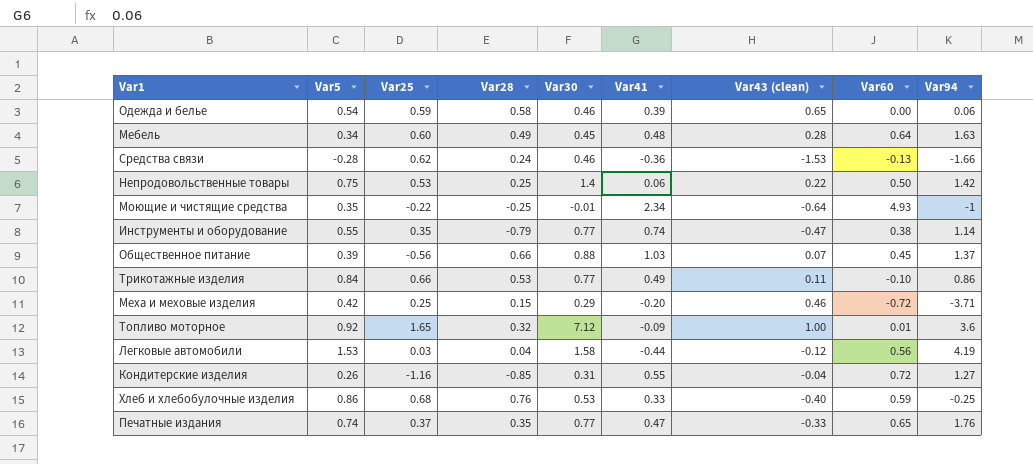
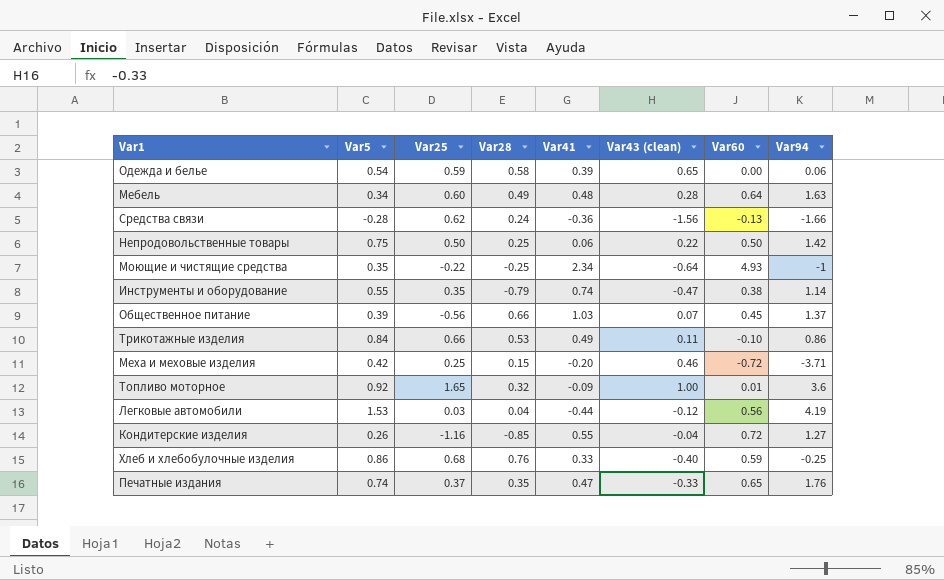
column Var30 | position: 5 -> none
Средства связи | Var43 (clean): -1.53 -> -1.56
Непродовольственные товары | Var25: 0.53 -> 0.50

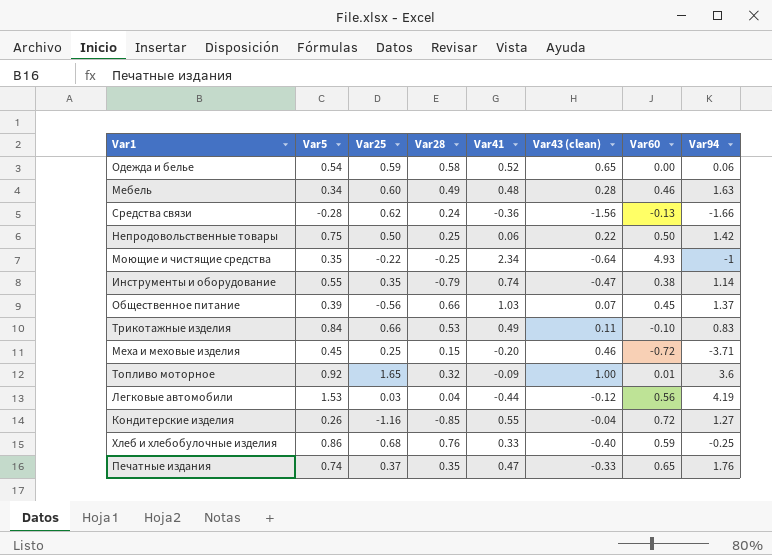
Одежда и белье | Var41: 0.39 -> 0.52
Мебель | Var60: 0.64 -> 0.46
Трикотажные изделия | Var94: 0.86 -> 0.83
Меха и меховые изделия | Var5: 0.42 -> 0.45

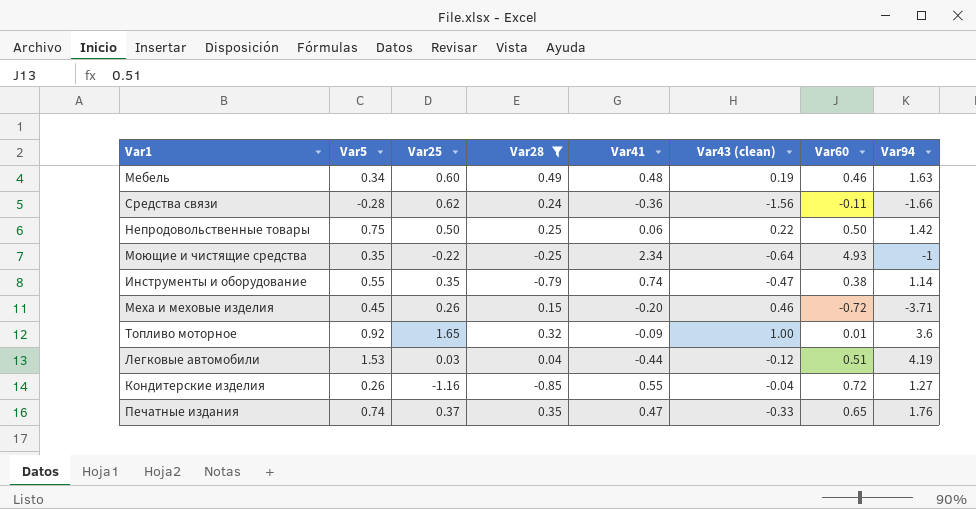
filter: none -> Var28 <= 0.49
Мебель | Var43 (clean): 0.28 -> 0.19
Средства связи | Var60: -0.13 -> -0.11
Меха и меховые изделия | Var25: 0.25 -> 0.26
Легковые автомобили | Var60: 0.56 -> 0.51

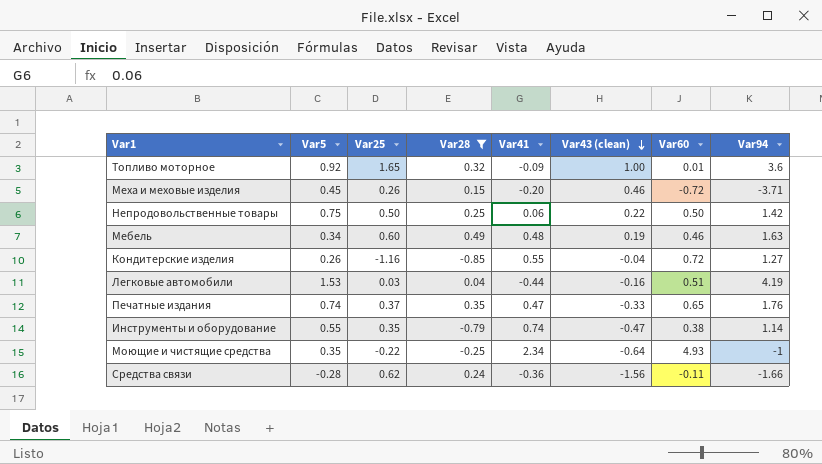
row order: none -> Var43 (clean) descending
Легковые автомобили | Var43 (clean): -0.12 -> -0.16

